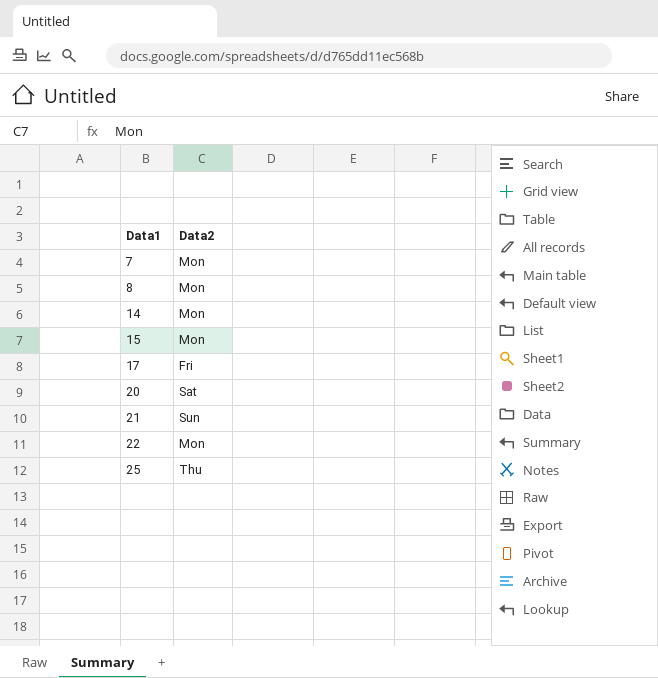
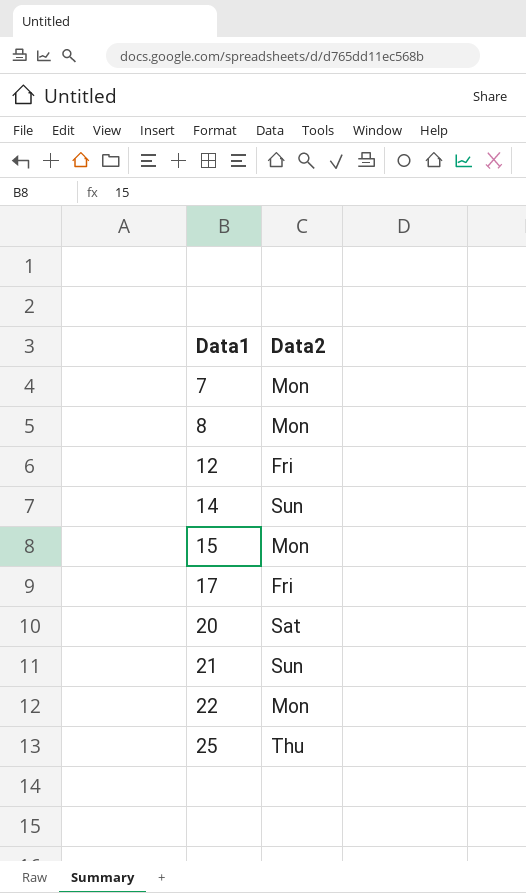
row 12: none -> Fri
14 | Data2: Mon -> Sun

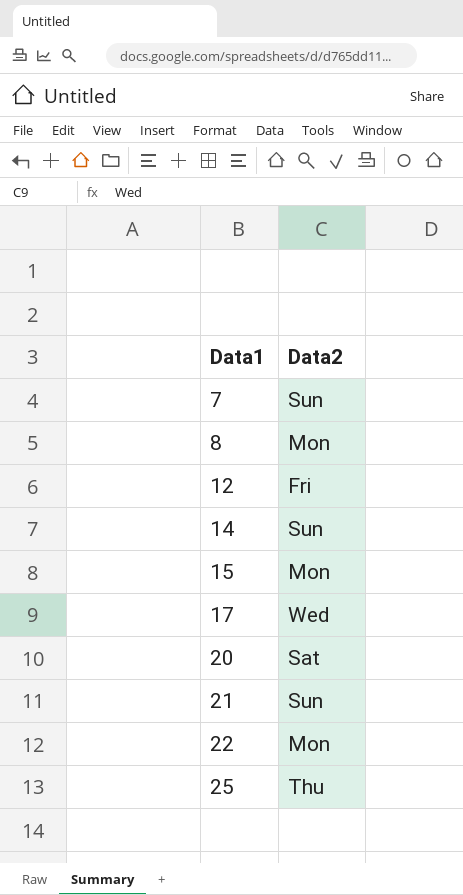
7 | Data2: Mon -> Sun
17 | Data2: Fri -> Wed

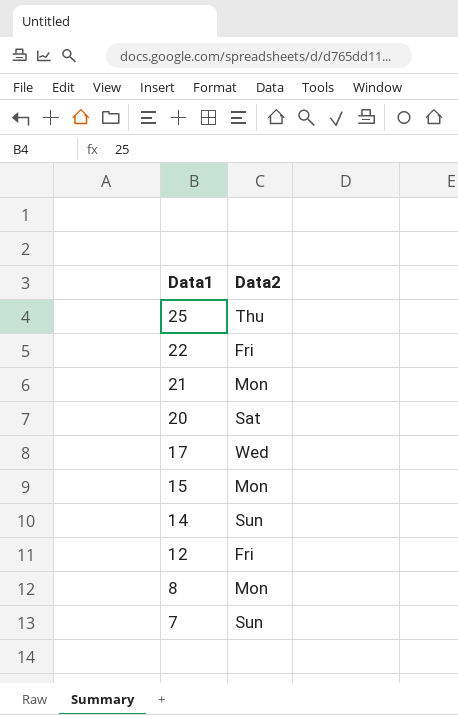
row order: Data1 ascending -> Data1 descending
22 | Data2: Mon -> Fri
21 | Data2: Sun -> Mon

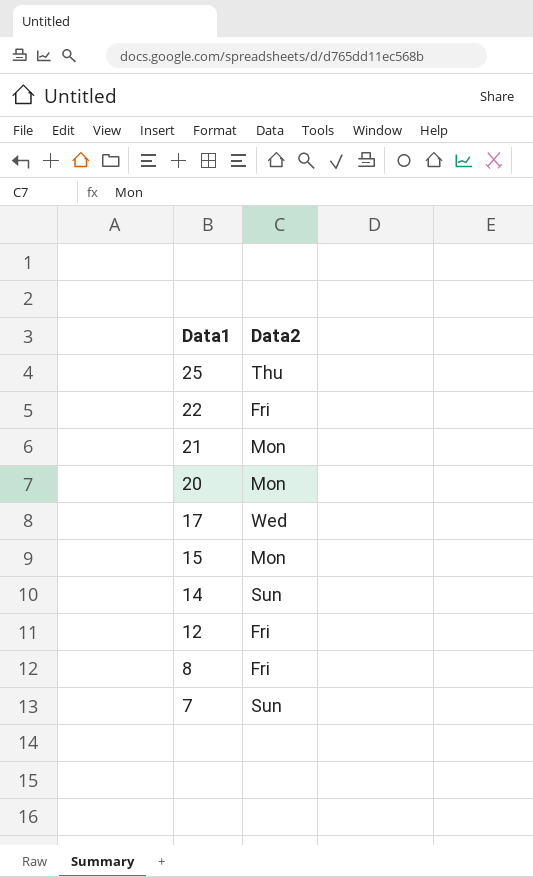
20 | Data2: Sat -> Mon
8 | Data2: Mon -> Fri

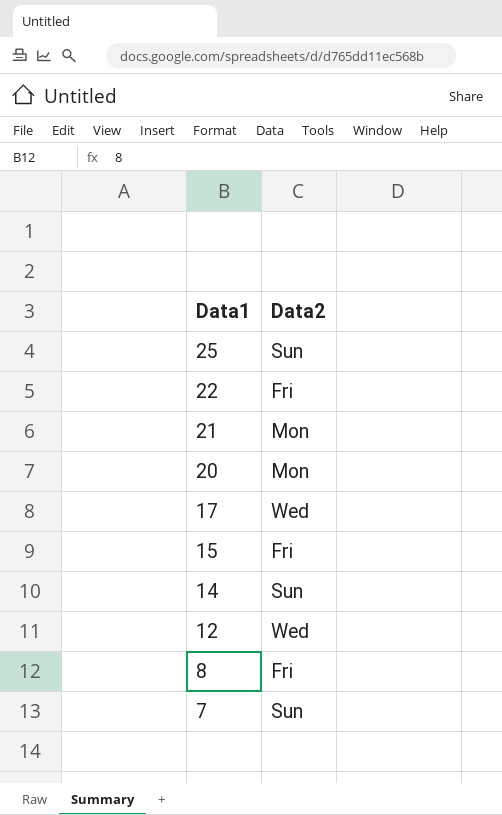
25 | Data2: Thu -> Sun
15 | Data2: Mon -> Fri
12 | Data2: Fri -> Wed

